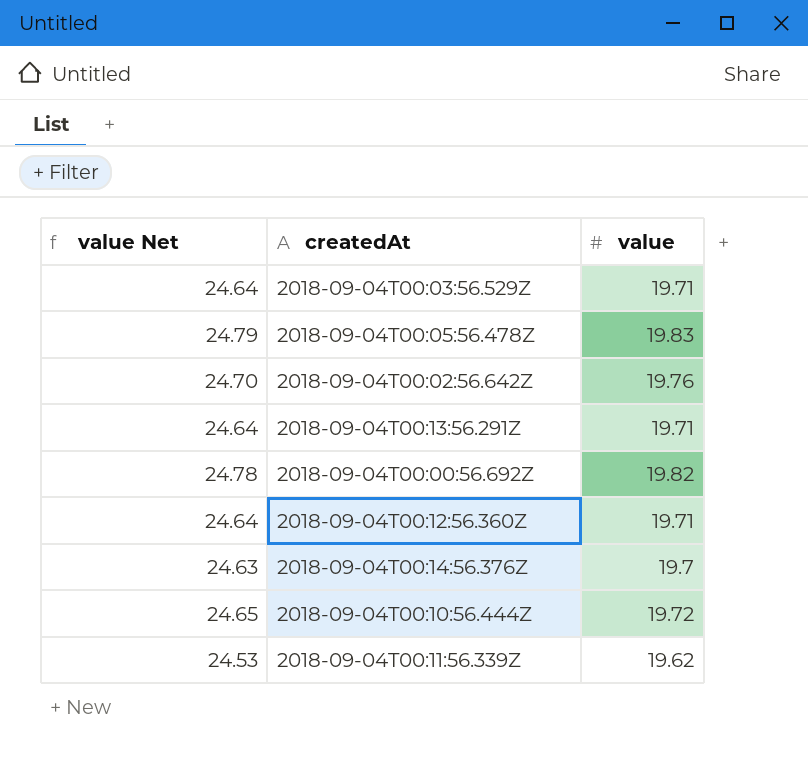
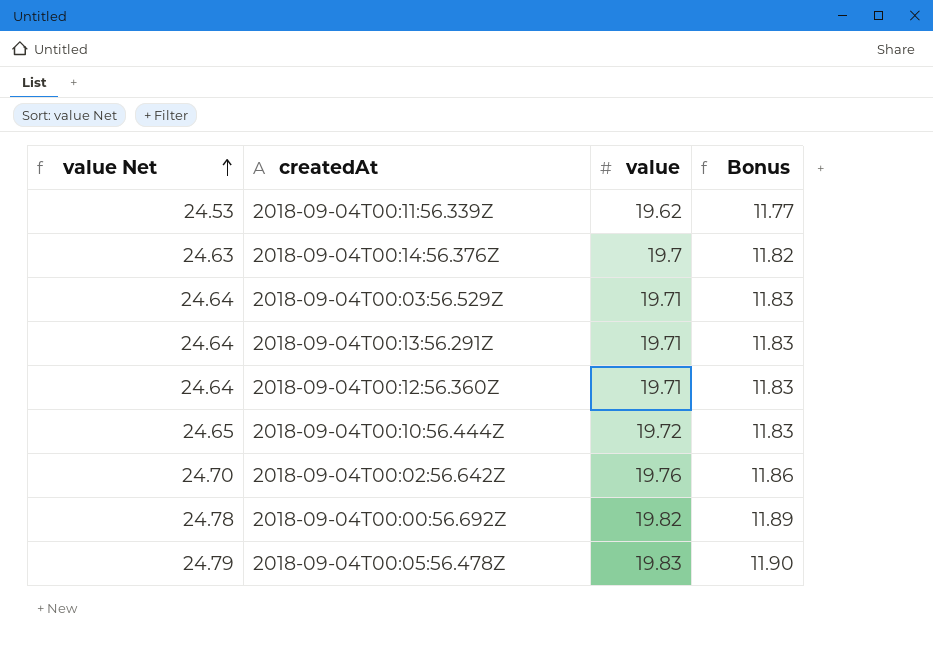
row order: none -> value Net ascending
column Bonus | formula: none -> [value] * 0.6

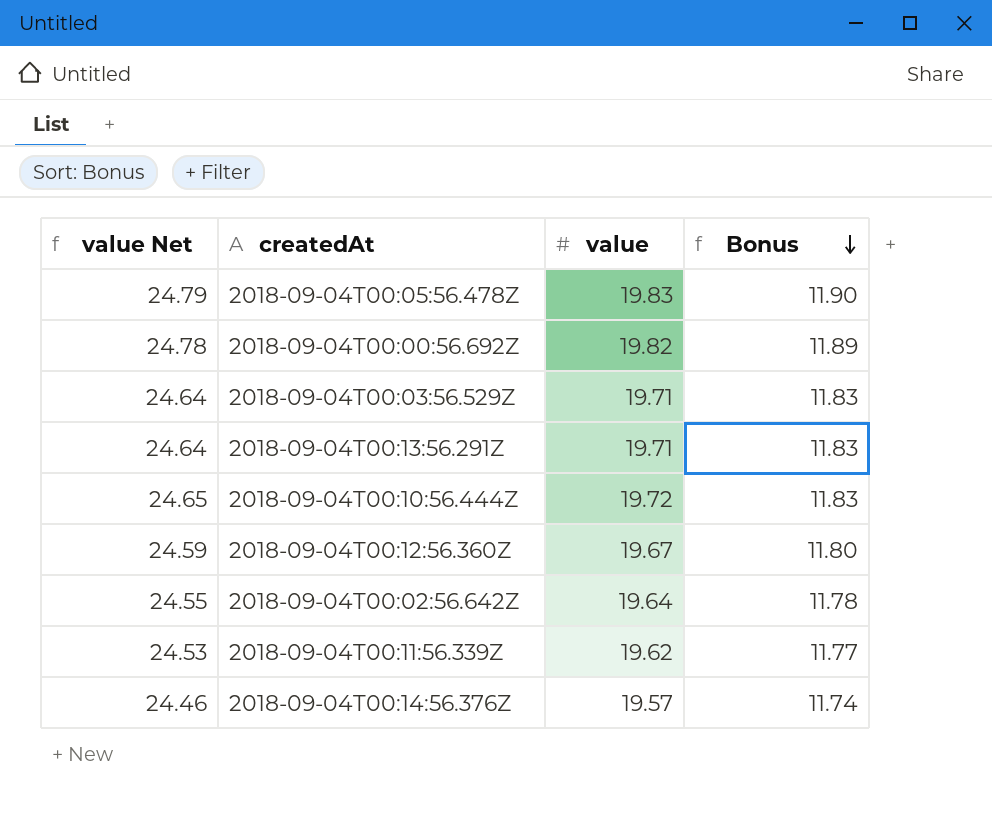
row order: value Net ascending -> Bonus descending
2018-09-04T00:12:56.360Z | value Net: 24.64 -> 24.59
2018-09-04T00:12:56.360Z | value: 19.71 -> 19.67
2018-09-04T00:12:56.360Z | Bonus: 11.83 -> 11.80
2018-09-04T00:02:56.642Z | value Net: 24.70 -> 24.55
2018-09-04T00:02:56.642Z | value: 19.76 -> 19.64
2018-09-04T00:02:56.642Z | Bonus: 11.86 -> 11.78
2018-09-04T00:14:56.376Z | value Net: 24.63 -> 24.46
2018-09-04T00:14:56.376Z | value: 19.7 -> 19.57
2018-09-04T00:14:56.376Z | Bonus: 11.82 -> 11.74

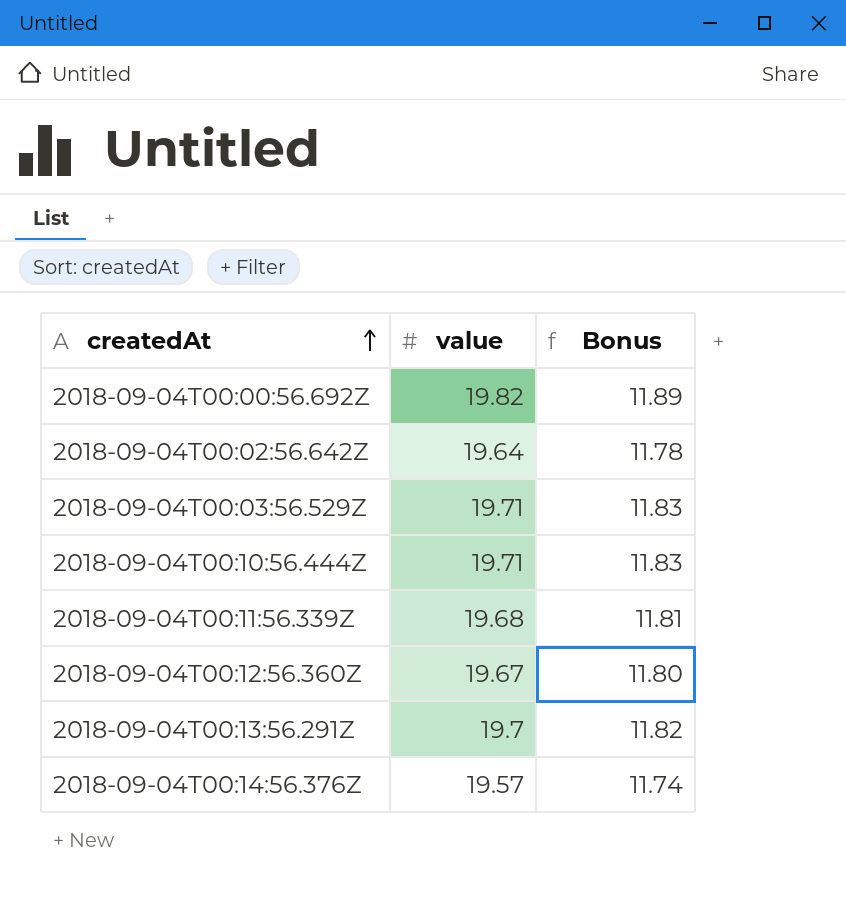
row order: Bonus descending -> createdAt ascending
column value Net | formula: [value] * 1.25 -> none
row 2018-09-04T00:05:56.478Z: 24.79 | 19.83 | 11.90 -> none
2018-09-04T00:10:56.444Z | value: 19.72 -> 19.71
2018-09-04T00:11:56.339Z | value: 19.62 -> 19.68
2018-09-04T00:11:56.339Z | Bonus: 11.77 -> 11.81
2018-09-04T00:13:56.291Z | value: 19.71 -> 19.7
2018-09-04T00:13:56.291Z | Bonus: 11.83 -> 11.82

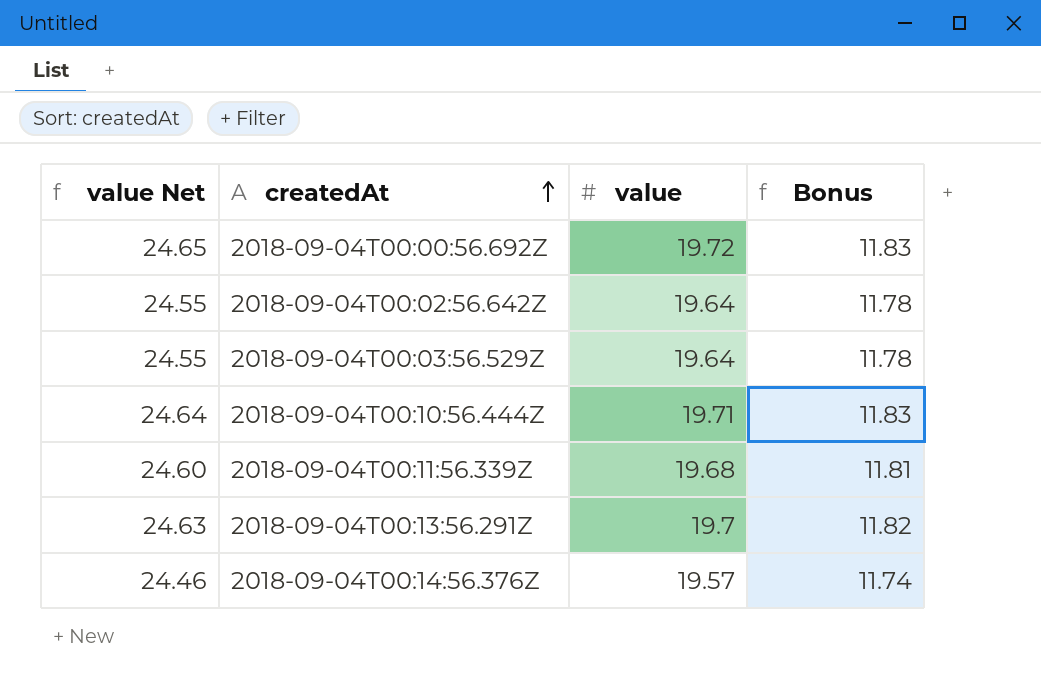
column value Net | formula: none -> [value] * 1.25
row 2018-09-04T00:12:56.360Z: 19.67 | 11.80 -> none
2018-09-04T00:00:56.692Z | value: 19.82 -> 19.72
2018-09-04T00:00:56.692Z | Bonus: 11.89 -> 11.83
2018-09-04T00:03:56.529Z | value: 19.71 -> 19.64
2018-09-04T00:03:56.529Z | Bonus: 11.83 -> 11.78

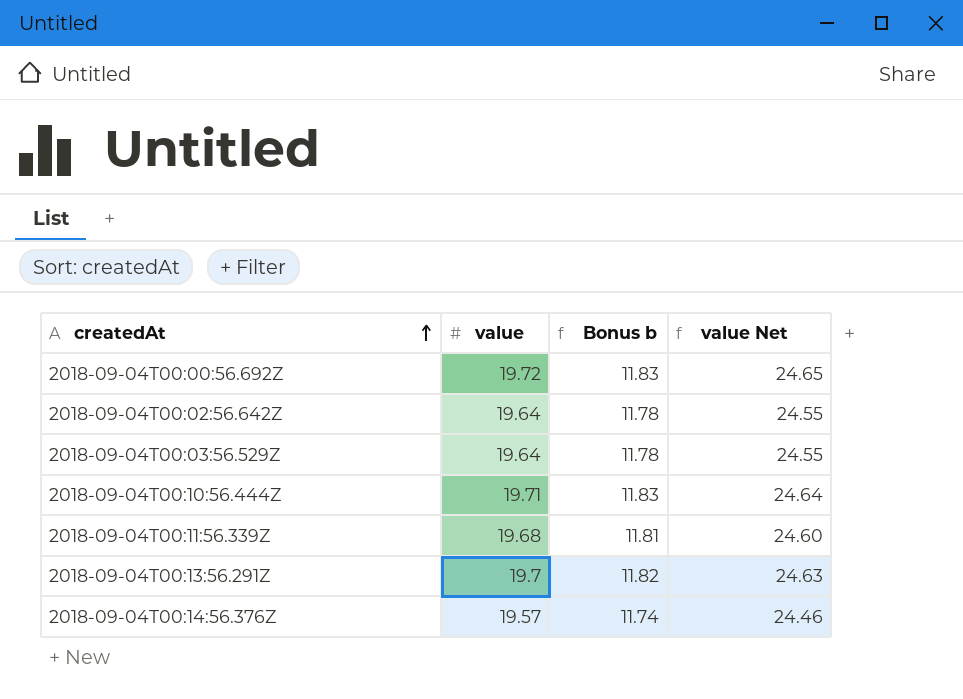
column name: Bonus -> Bonus b
column value Net | position: 1 -> 4

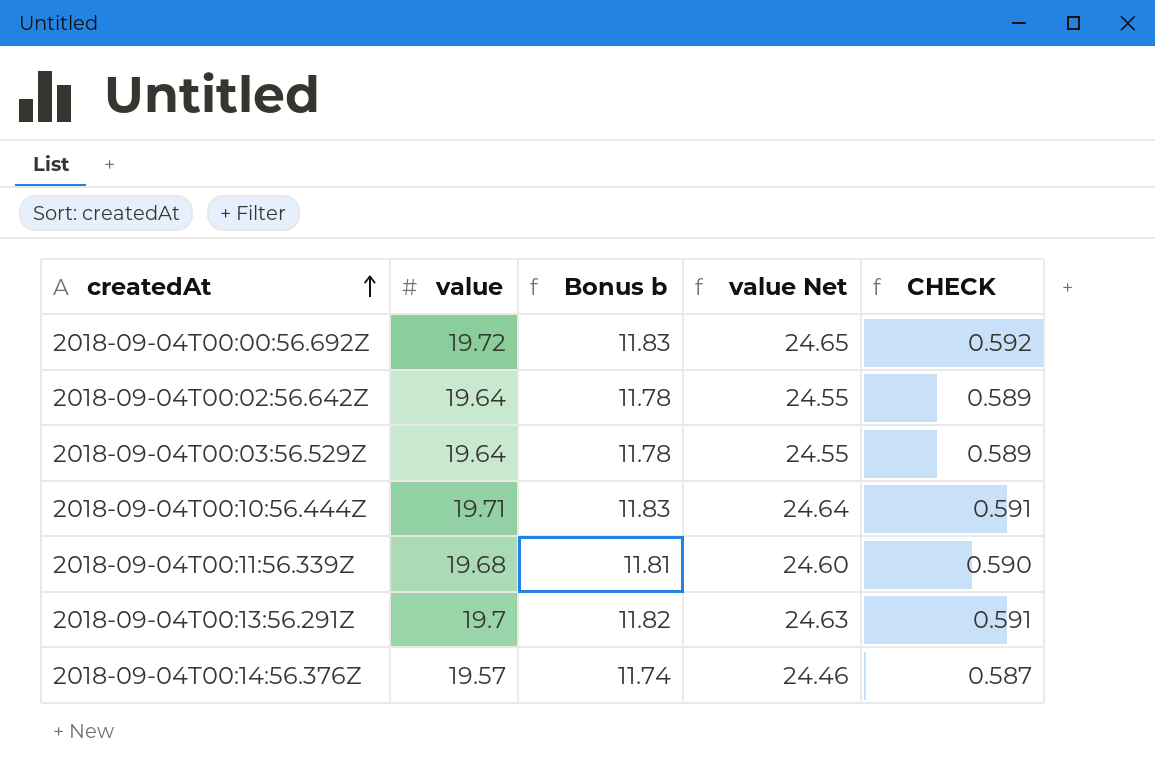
column CHECK | formula: none -> [value] * 0.03

